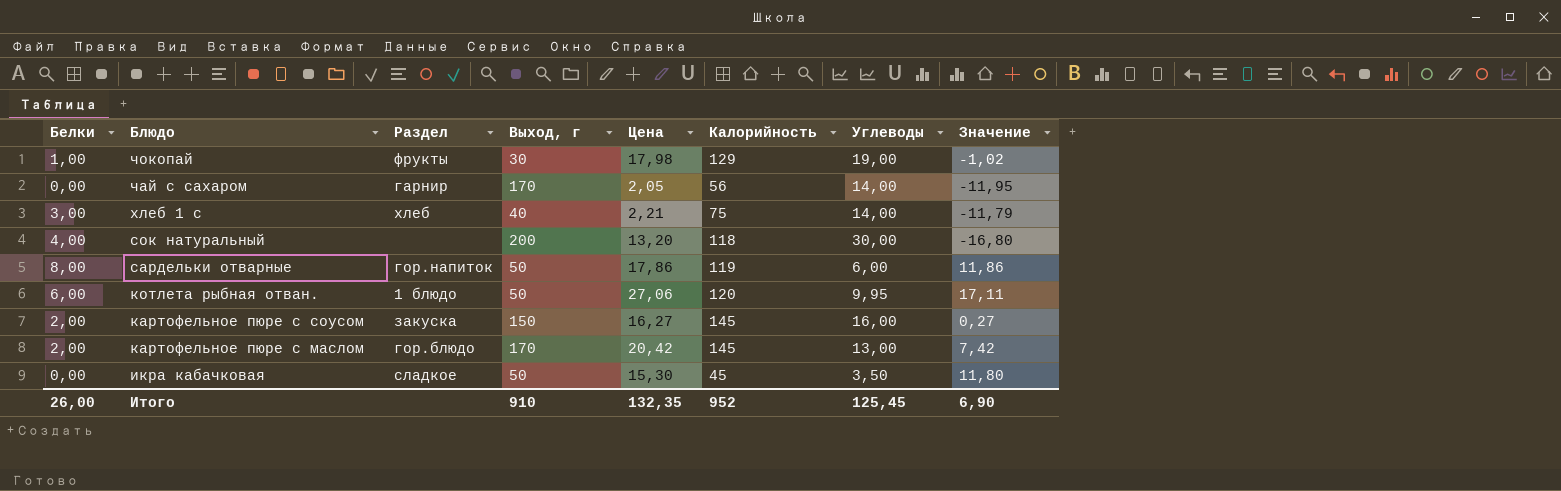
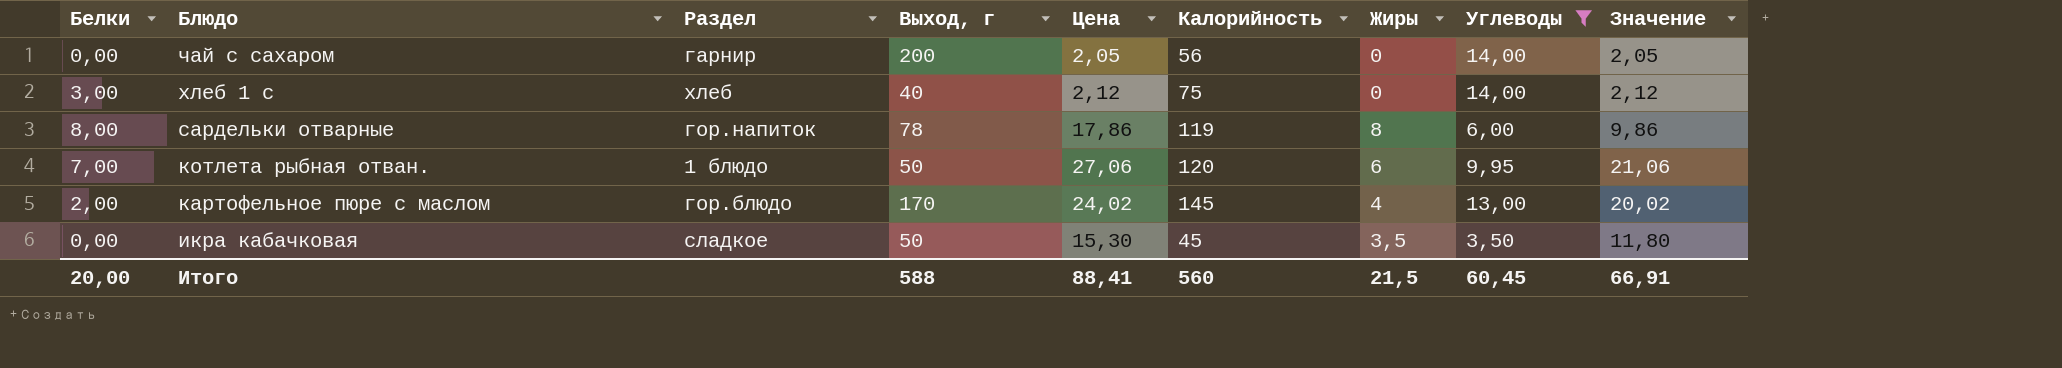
filter: none -> Углеводы <= 14,00
column Жиры | position: none -> 7
column Значение | formula: [Цена] - [Углеводы] -> [Цена] - [Жиры]
чай с сахаром | Выход, г: 170 -> 200
хлеб 1 с | Цена: 2,21 -> 2,12
сардельки отварные | Выход, г: 50 -> 78
котлета рыбная отван. | Белки: 6,00 -> 7,00
картофельное пюре с маслом | Цена: 20,42 -> 24,02
Итого | Белки: 26,00 -> 20,00
Итого | Выход, г: 910 -> 588
Итого | Цена: 132,35 -> 88,41
Итого | Калорийность: 952 -> 560
Итого | Углеводы: 125,45 -> 60,45
Итого | Значение: 6,90 -> 66,91

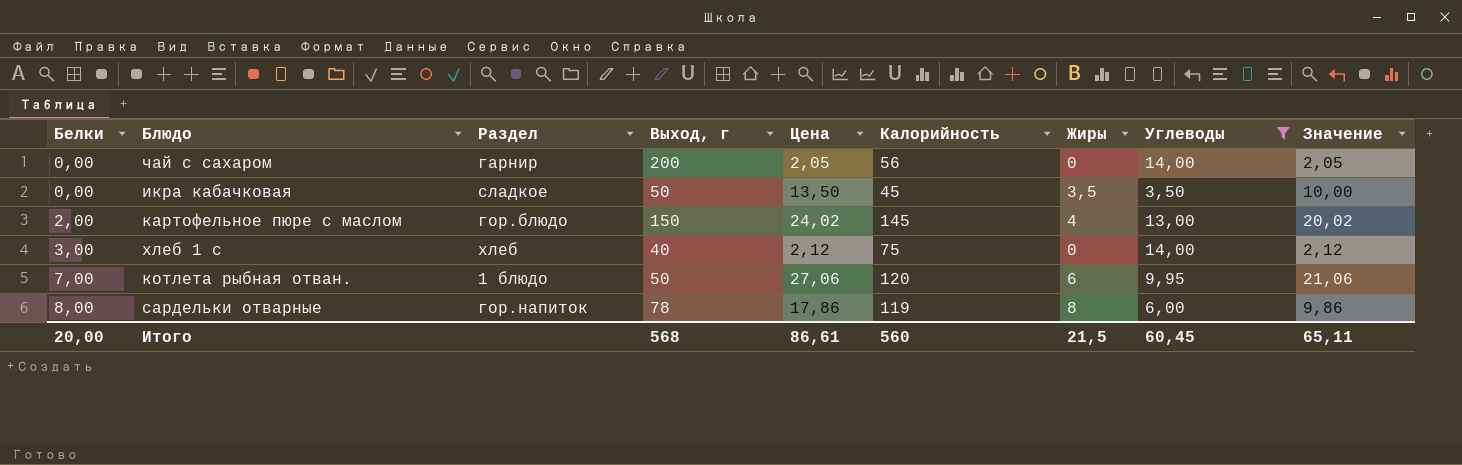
row order: Блюдо descending -> Белки ascending
икра кабачковая | Цена: 15,30 -> 13,50
икра кабачковая | Значение: 11,80 -> 10,00
картофельное пюре с маслом | Выход, г: 170 -> 150
Итого | Выход, г: 588 -> 568
Итого | Цена: 88,41 -> 86,61
Итого | Значение: 66,91 -> 65,11

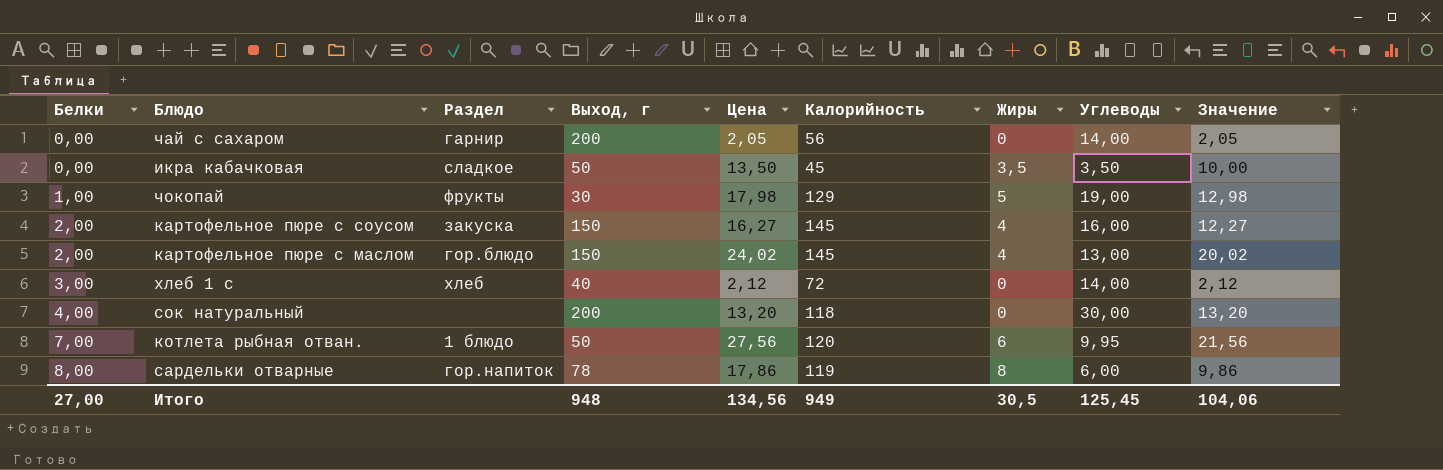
filter: Углеводы <= 14,00 -> none
хлеб 1 с | Калорийность: 75 -> 72
котлета рыбная отван. | Цена: 27,06 -> 27,56
котлета рыбная отван. | Значение: 21,06 -> 21,56
Итого | Белки: 20,00 -> 27,00
Итого | Выход, г: 568 -> 948
Итого | Цена: 86,61 -> 134,56
Итого | Калорийность: 560 -> 949
Итого | Жиры: 21,5 -> 30,5
Итого | Углеводы: 60,45 -> 125,45
Итого | Значение: 65,11 -> 104,06

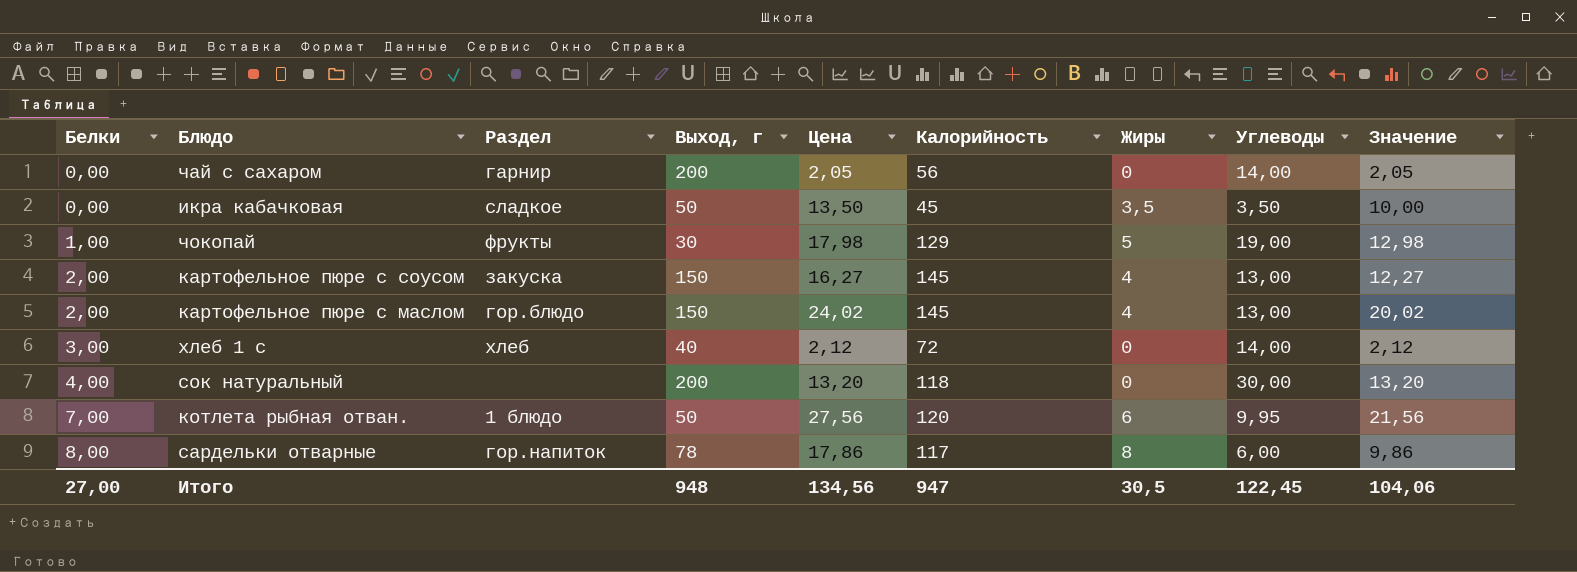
картофельное пюре с соусом | Углеводы: 16,00 -> 13,00
сардельки отварные | Калорийность: 119 -> 117
Итого | Калорийность: 949 -> 947
Итого | Углеводы: 125,45 -> 122,45

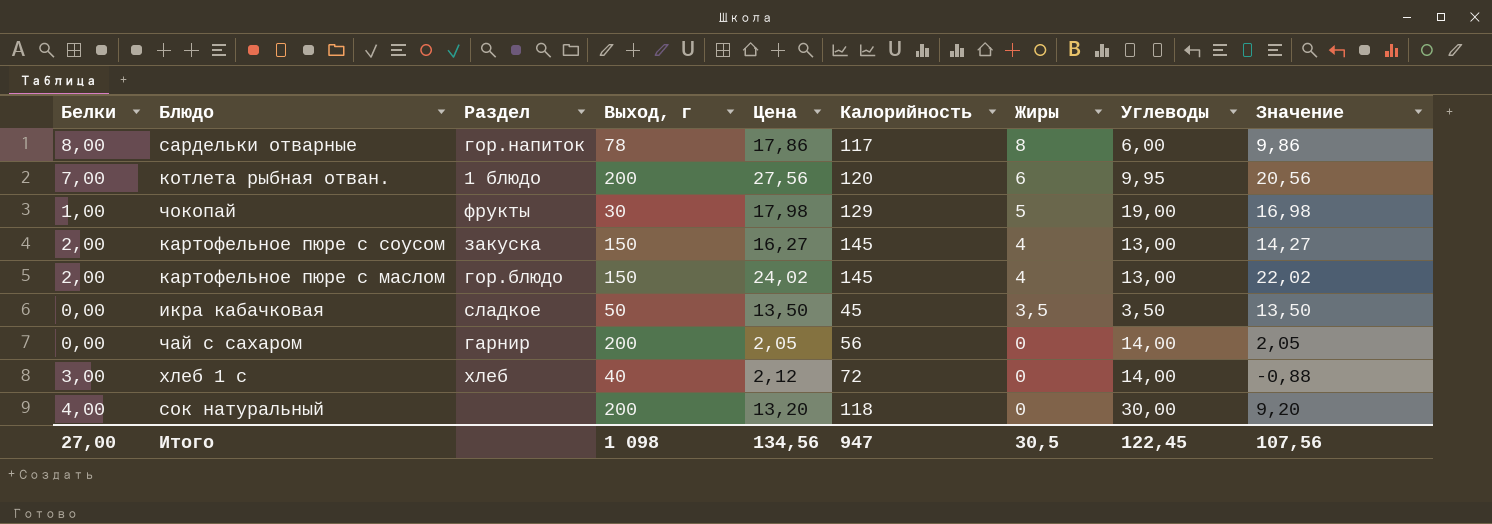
row order: Белки ascending -> Жиры descending
column Значение | formula: [Цена] - [Жиры] -> [Цена] - [Белки]
котлета рыбная отван. | Выход, г: 50 -> 200
Итого | Выход, г: 948 -> 1 098
Итого | Значение: 104,06 -> 107,56

